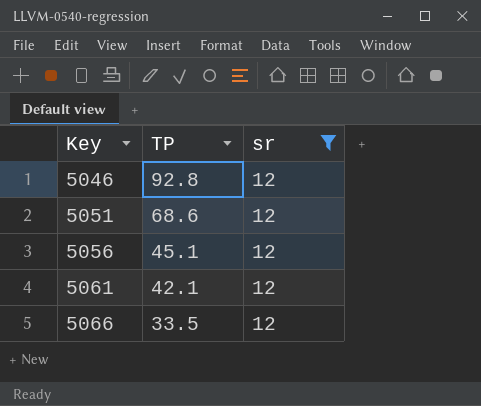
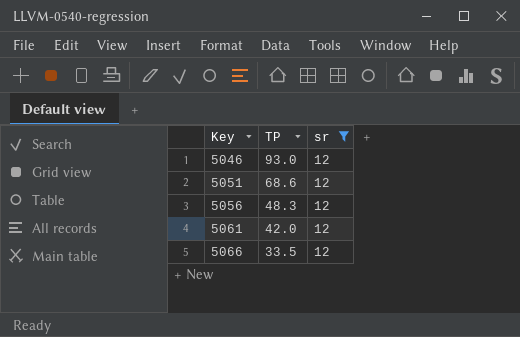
5046 | TP: 92.8 -> 93.0
5056 | TP: 45.1 -> 48.3
5061 | TP: 42.1 -> 42.0

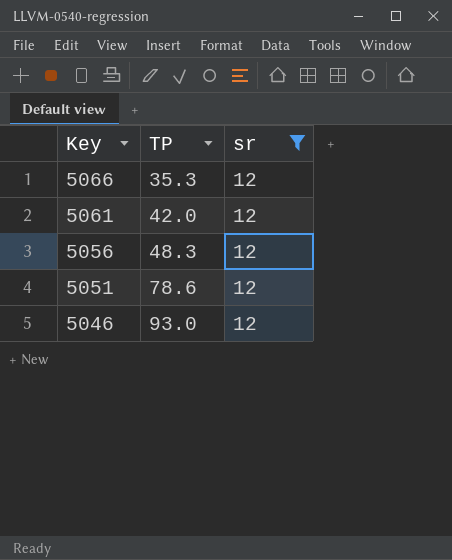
row order: Key ascending -> Key descending
5066 | TP: 33.5 -> 35.3
5051 | TP: 68.6 -> 78.6

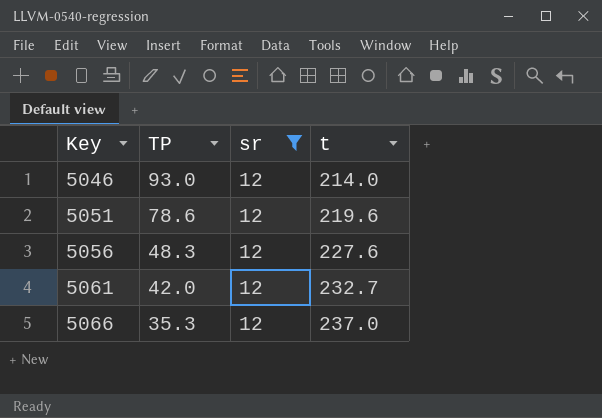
row order: Key descending -> Key ascending
column t | position: none -> 4

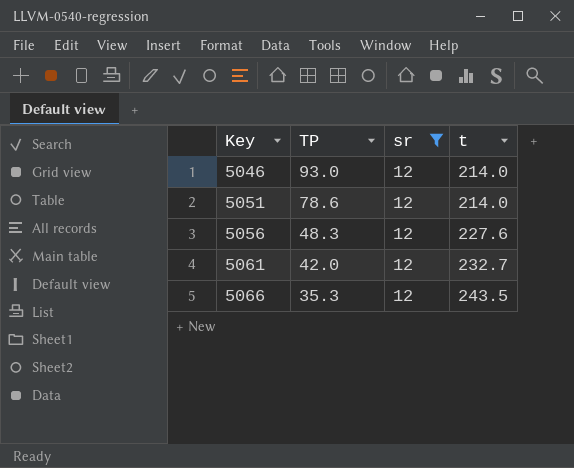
5051 | t: 219.6 -> 214.0
5066 | t: 237.0 -> 243.5

